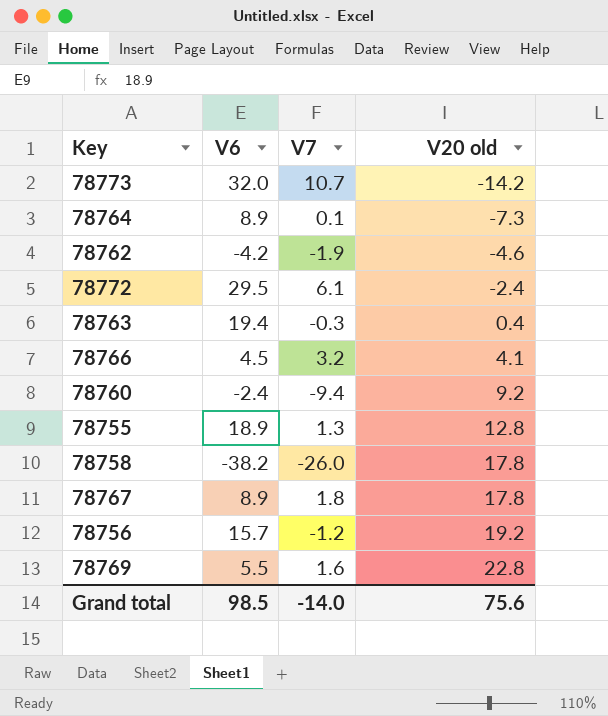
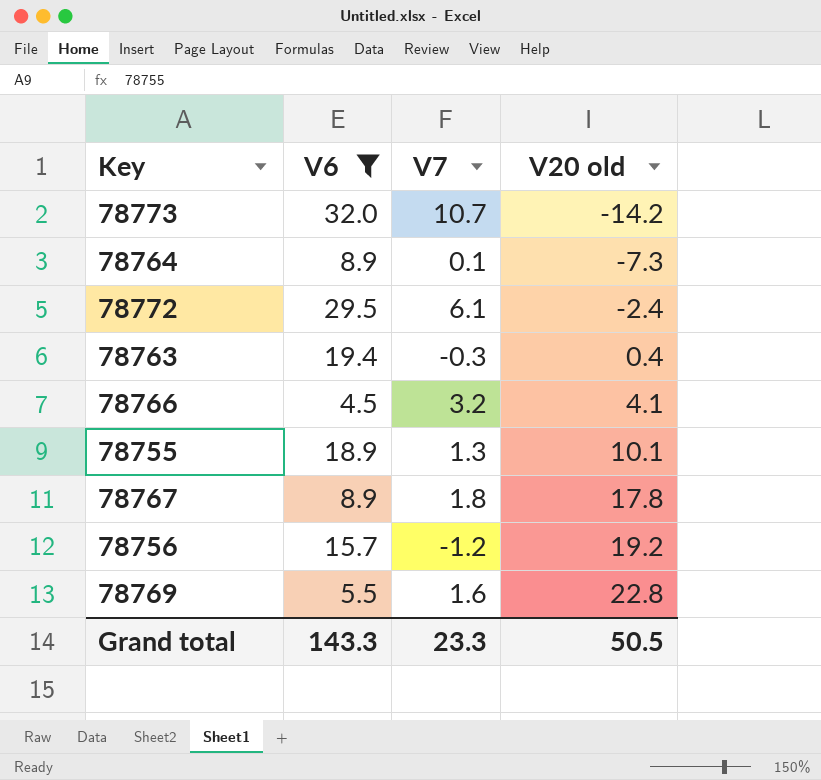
filter: none -> V6 >= 4.5
78755 | V20 old: 12.8 -> 10.1
Grand total | V6: 98.5 -> 143.3
Grand total | V7: -14.0 -> 23.3
Grand total | V20 old: 75.6 -> 50.5

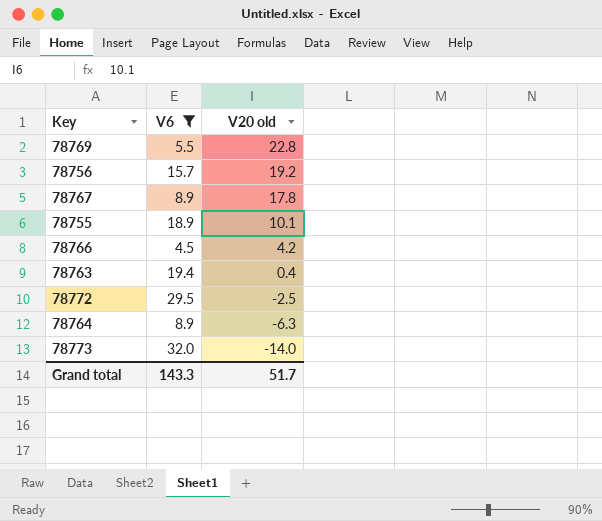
row order: V20 old ascending -> V20 old descending
column V7 | position: 3 -> none
78766 | V20 old: 4.1 -> 4.2
78772 | V20 old: -2.4 -> -2.5
78764 | V20 old: -7.3 -> -6.3
78773 | V20 old: -14.2 -> -14.0
Grand total | V20 old: 50.5 -> 51.7

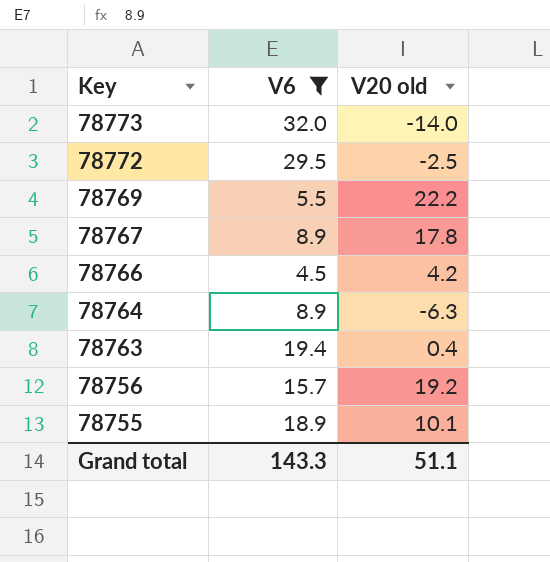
row order: V20 old descending -> Key descending
78769 | V20 old: 22.8 -> 22.2
Grand total | V20 old: 51.7 -> 51.1

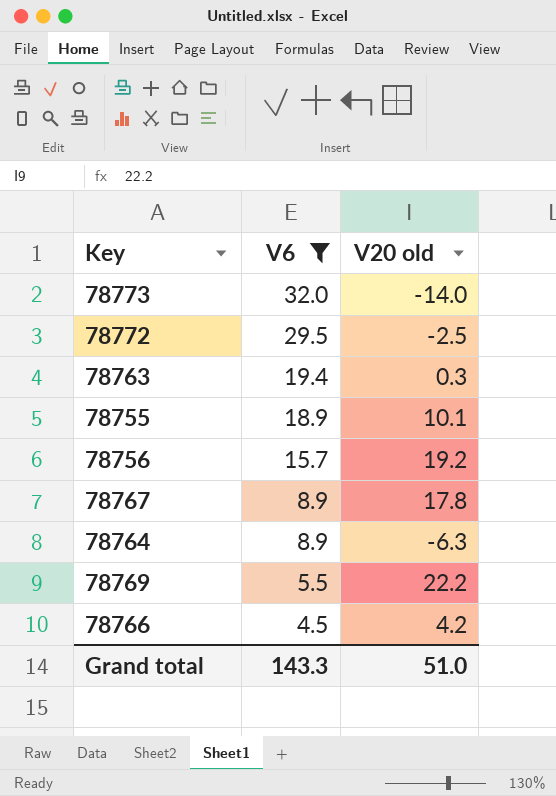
row order: Key descending -> V6 descending
78763 | V20 old: 0.4 -> 0.3
Grand total | V20 old: 51.1 -> 51.0

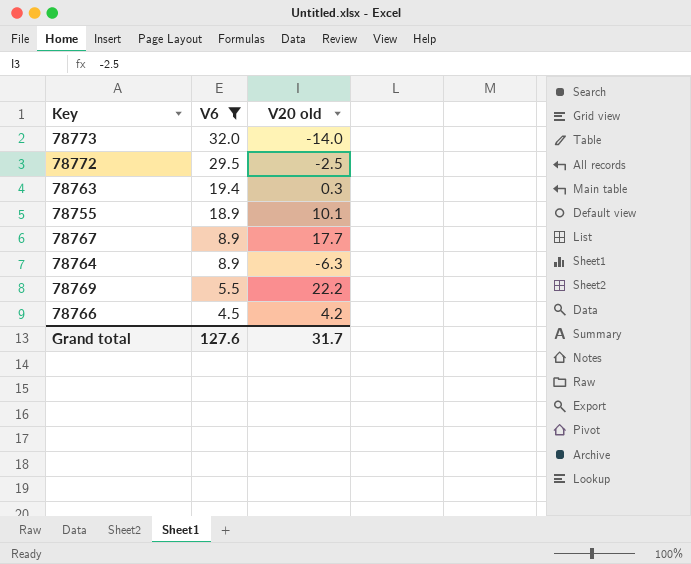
row 78756: 15.7 | 19.2 -> none
78767 | V20 old: 17.8 -> 17.7
Grand total | V6: 143.3 -> 127.6
Grand total | V20 old: 51.0 -> 31.7

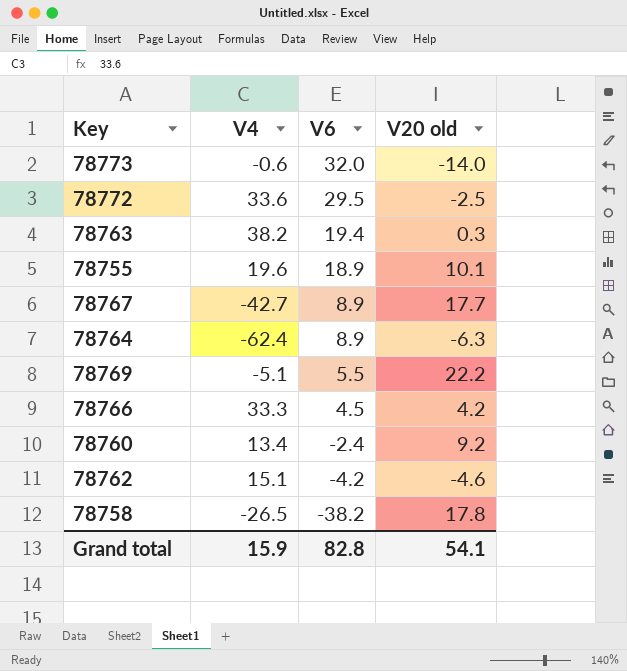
filter: V6 >= 4.5 -> none
column V4 | position: none -> 2
Grand total | V6: 127.6 -> 82.8
Grand total | V20 old: 31.7 -> 54.1

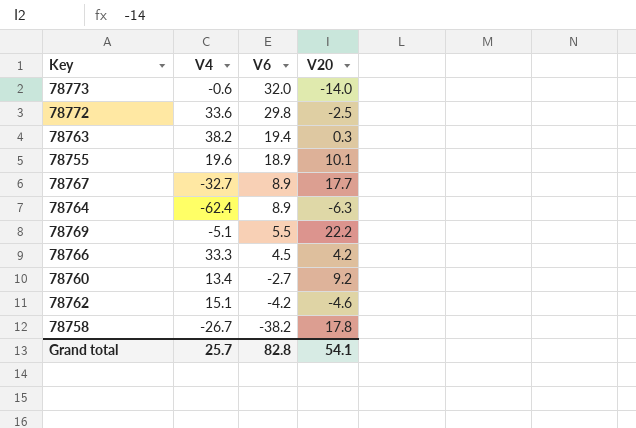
column name: V20 old -> V20
78772 | V6: 29.5 -> 29.8
78767 | V4: -42.7 -> -32.7
78760 | V6: -2.4 -> -2.7
78758 | V4: -26.5 -> -26.7
Grand total | V4: 15.9 -> 25.7

